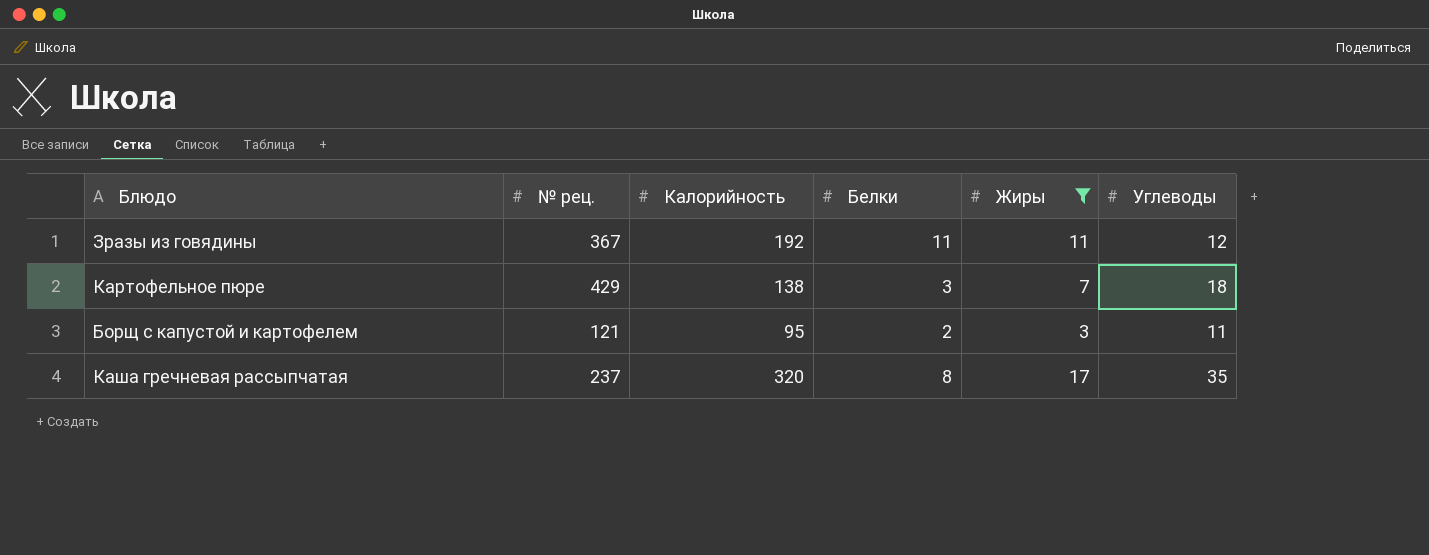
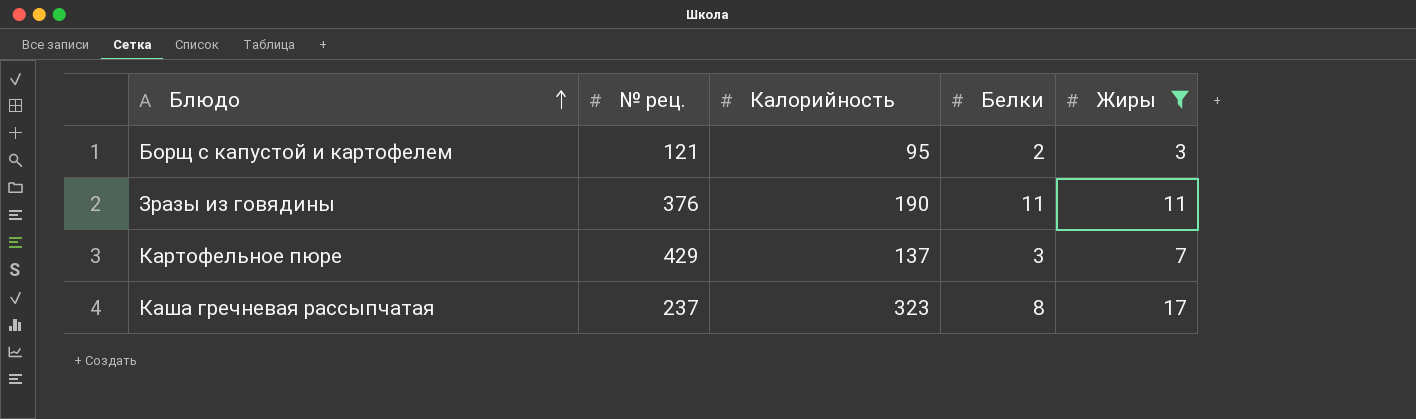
row order: none -> Блюдо ascending
column Углеводы | position: 6 -> none
Зразы из говядины | № рец.: 367 -> 376
Зразы из говядины | Калорийность: 192 -> 190
Картофельное пюре | Калорийность: 138 -> 137
Каша гречневая рассыпчатая | Калорийность: 320 -> 323

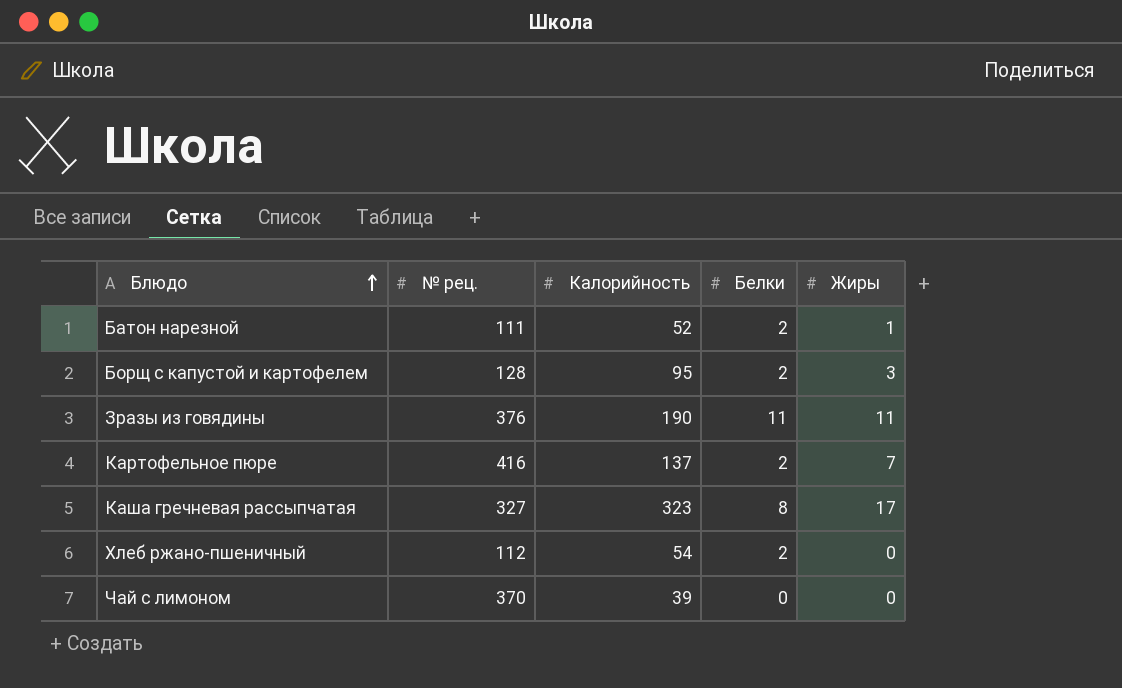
filter: Жиры >= 3 -> none
Борщ с капустой и картофелем | № рец.: 121 -> 128
Картофельное пюре | № рец.: 429 -> 416
Картофельное пюре | Белки: 3 -> 2
Каша гречневая рассыпчатая | № рец.: 237 -> 327

